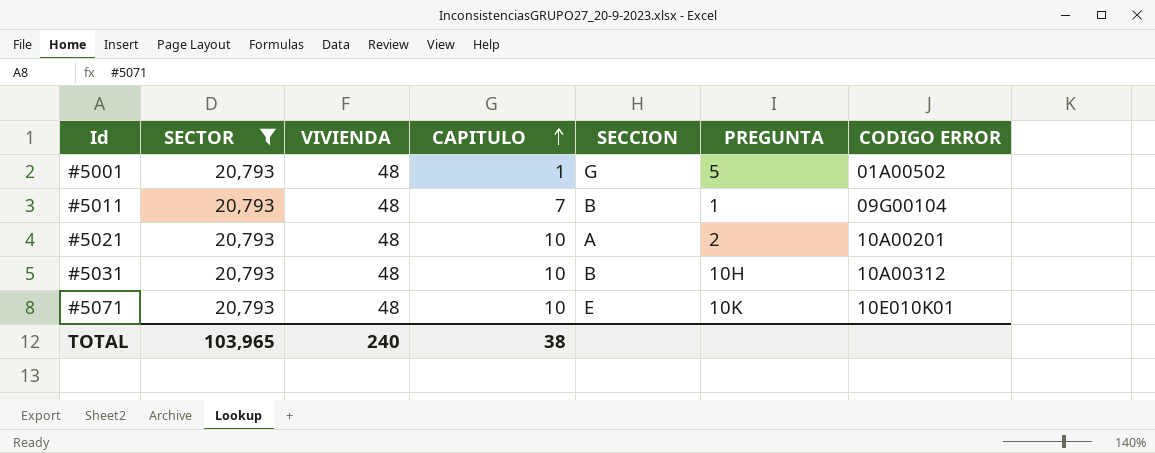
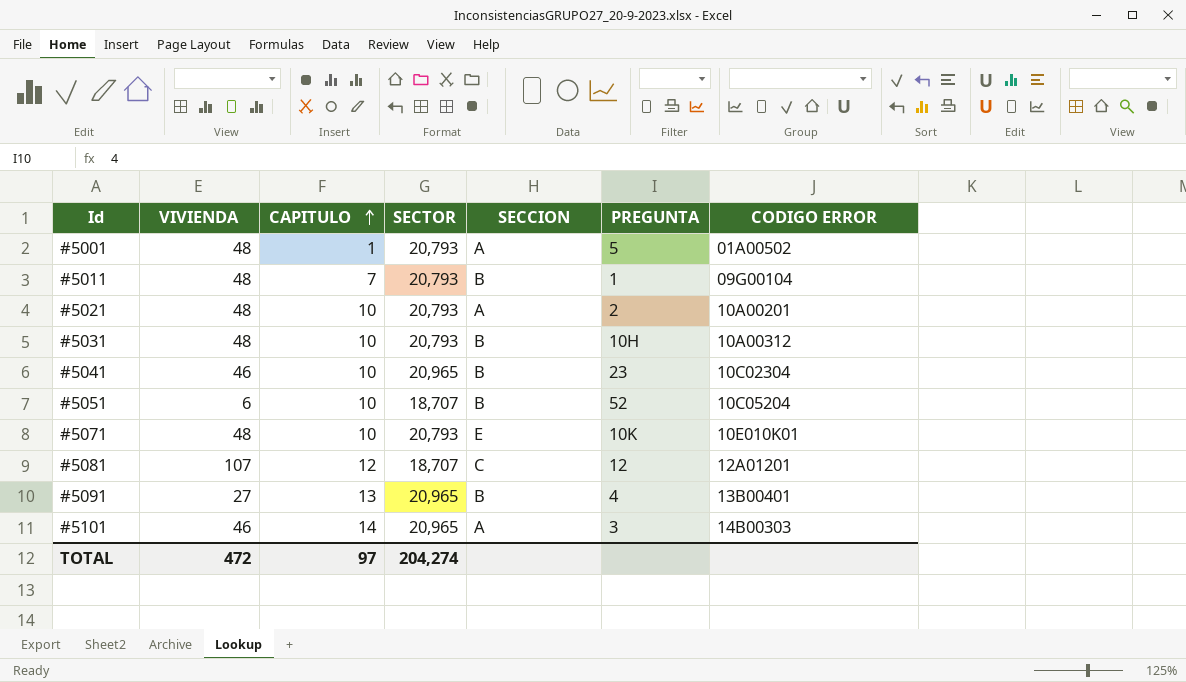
filter: SECTOR = 20,793 -> none
column SECTOR | position: 2 -> 4
#5001 | SECCION: G -> A
TOTAL | VIVIENDA: 240 -> 472
TOTAL | CAPITULO: 38 -> 97
TOTAL | SECTOR: 103,965 -> 204,274

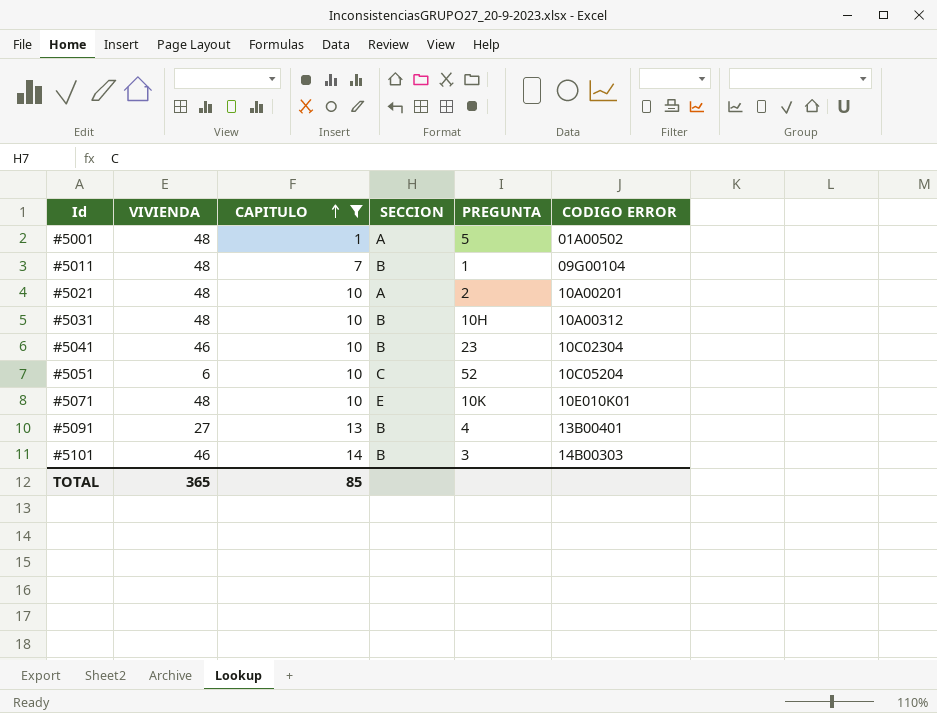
filter: none -> CAPITULO != 12
column SECTOR | position: 4 -> none
#5051 | SECCION: B -> C
#5101 | SECCION: A -> B
TOTAL | VIVIENDA: 472 -> 365
TOTAL | CAPITULO: 97 -> 85

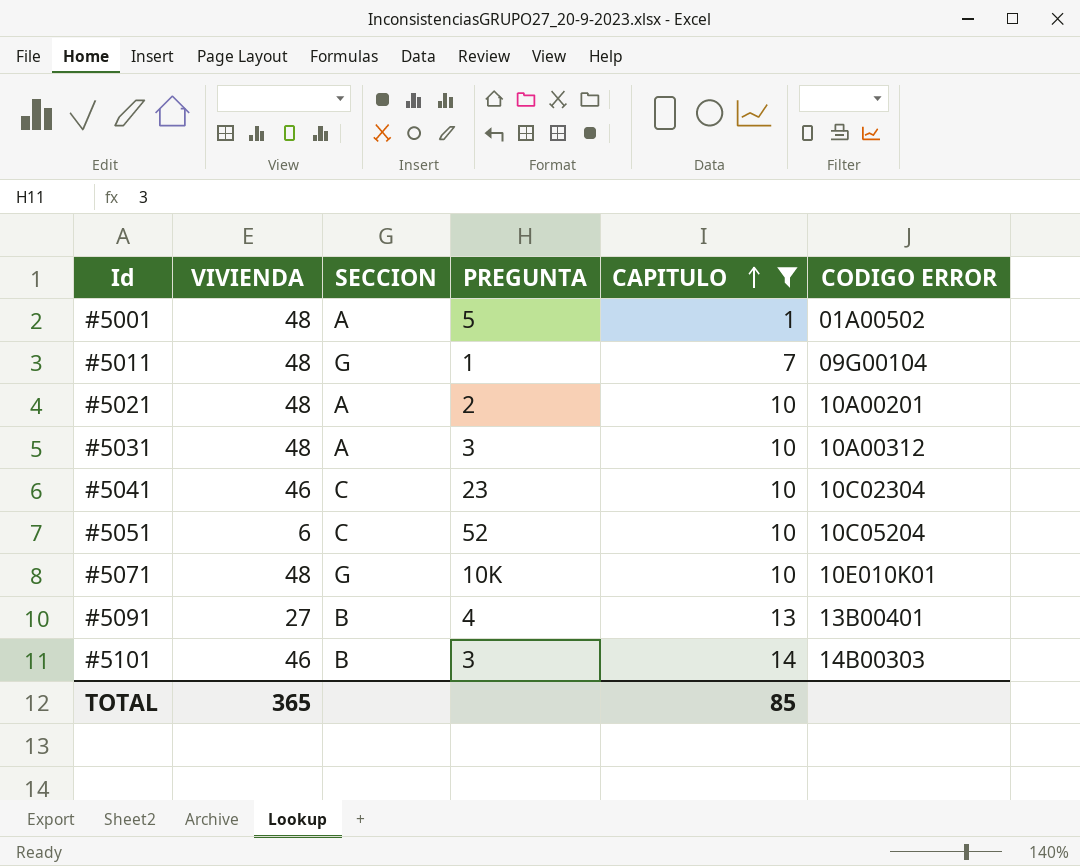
column CAPITULO | position: 3 -> 5
#5011 | SECCION: B -> G
#5031 | SECCION: B -> A
#5031 | PREGUNTA: 10H -> 3
#5041 | SECCION: B -> C
#5071 | SECCION: E -> G

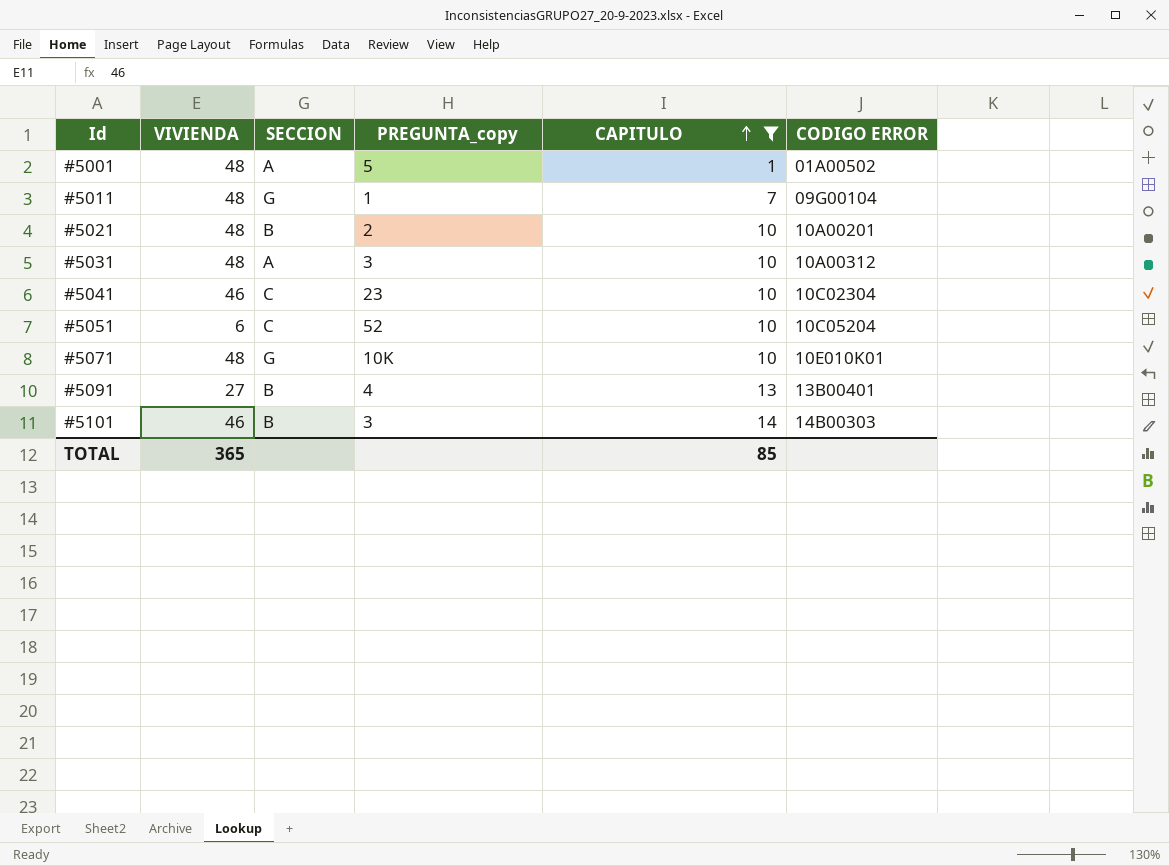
column name: PREGUNTA -> PREGUNTA_copy
#5021 | SECCION: A -> B

